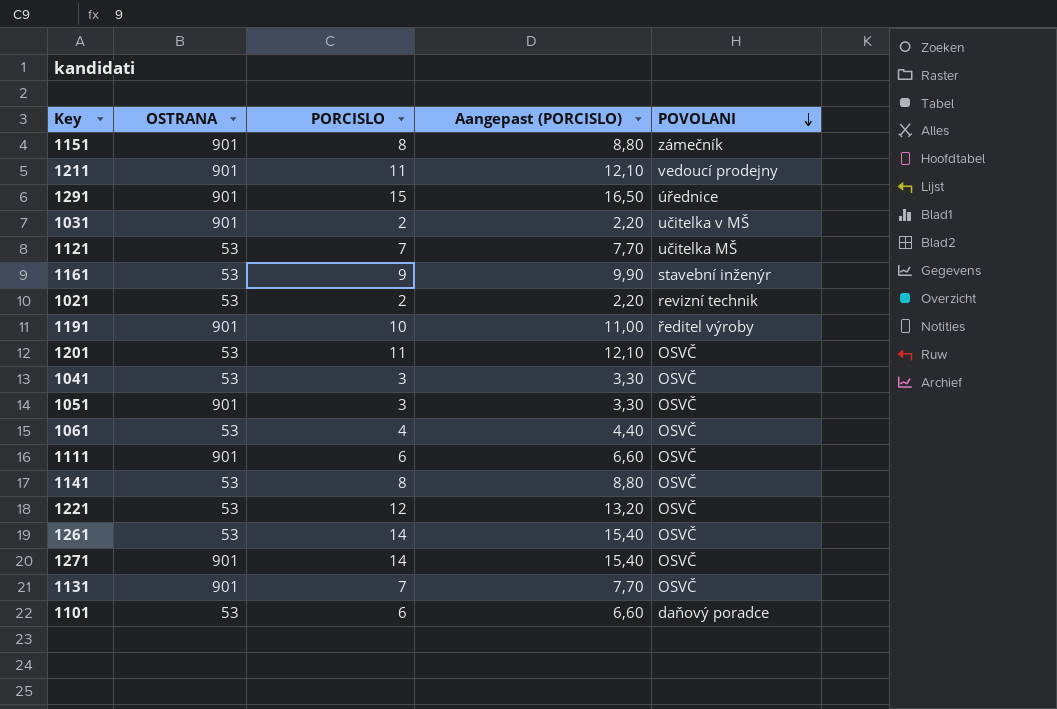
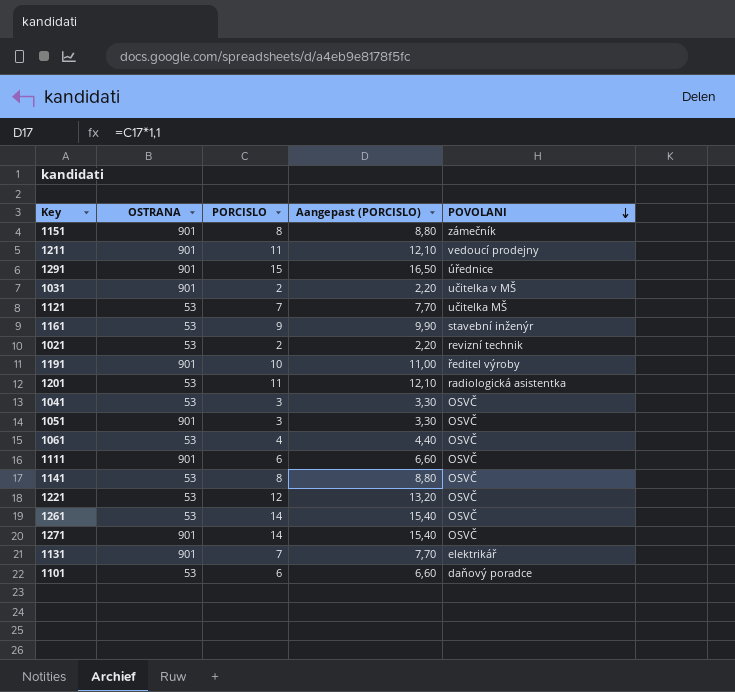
1201 | POVOLANI: OSVČ -> radiologická asistentka
1131 | POVOLANI: OSVČ -> elektrikář

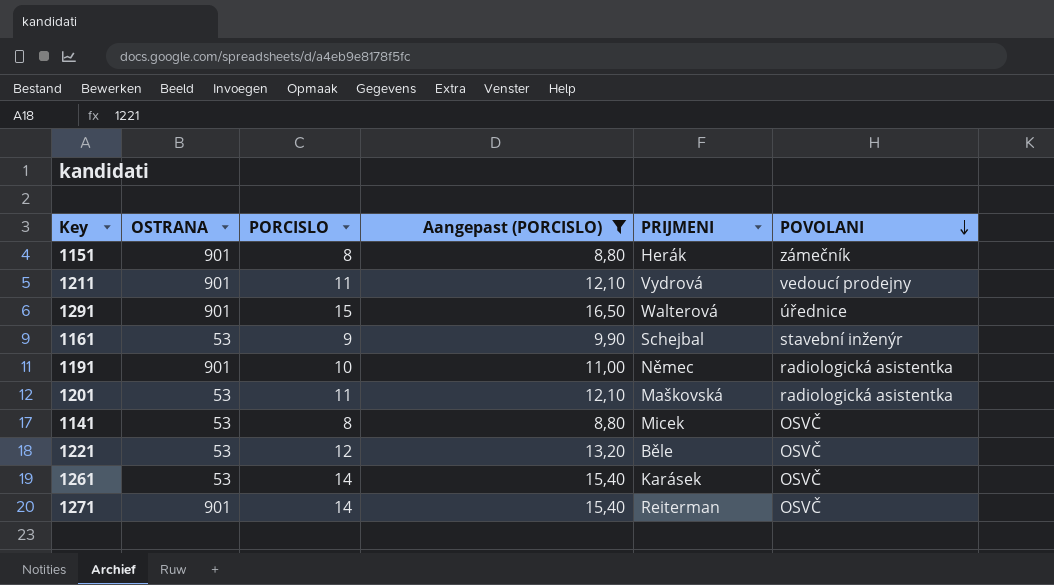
filter: none -> Aangepast (PORCISLO) >= 8,80
column PRIJMENI | position: none -> 5
1191 | POVOLANI: ředitel výroby -> radiologická asistentka

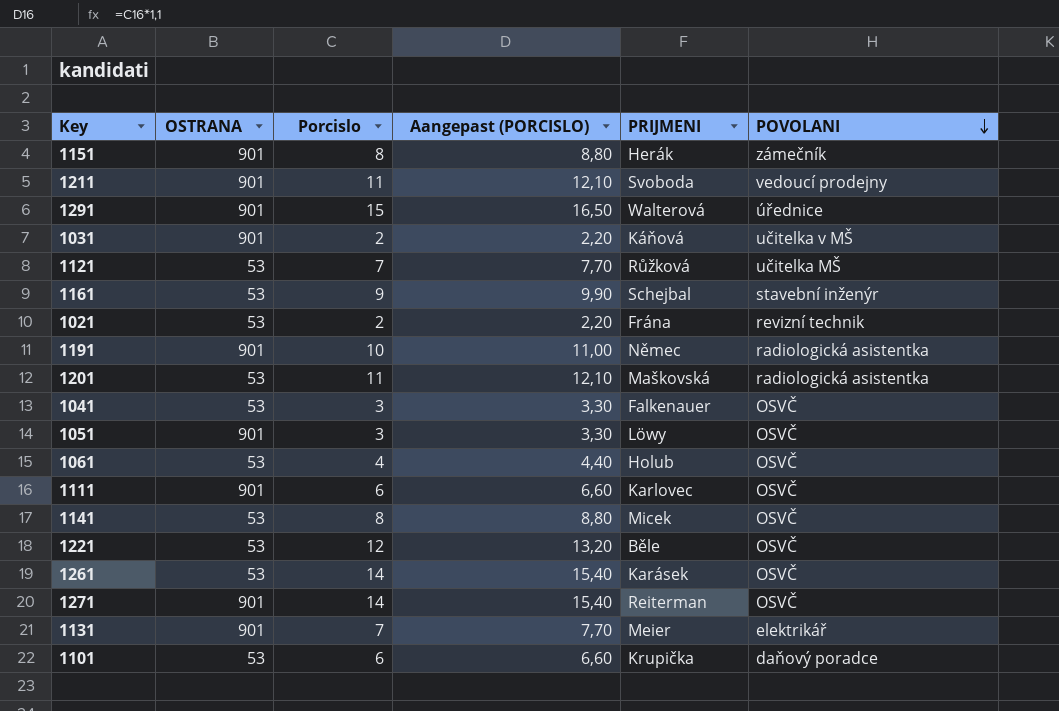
filter: Aangepast (PORCISLO) >= 8,80 -> none
column name: PORCISLO -> Porcislo
1211 | PRIJMENI: Vydrová -> Svoboda

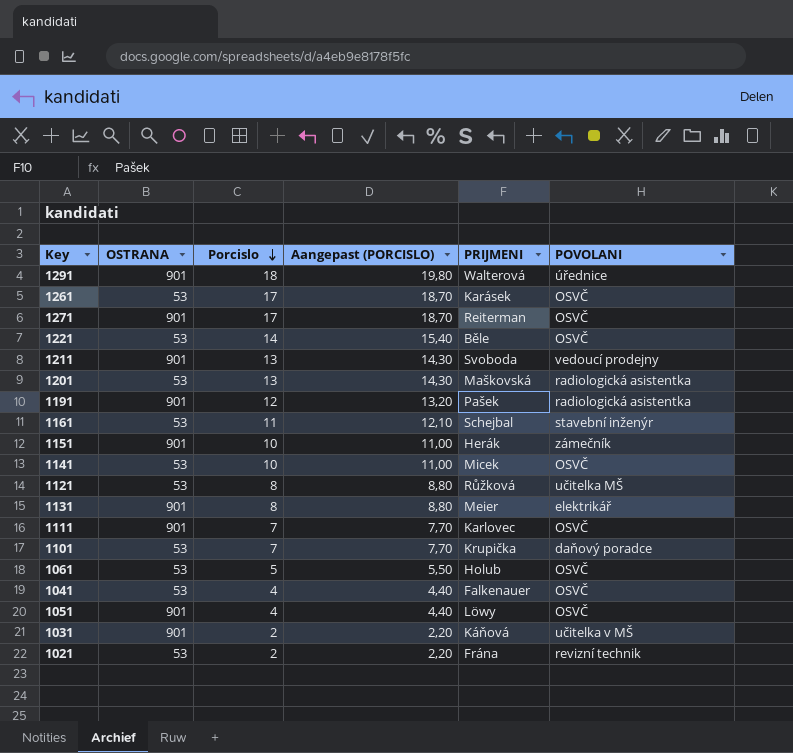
row order: POVOLANI descending -> Porcislo descending
1291 | Porcislo: 15 -> 18
1291 | Aangepast (PORCISLO): 16,50 -> 19,80
1261 | Porcislo: 14 -> 17
1261 | Aangepast (PORCISLO): 15,40 -> 18,70
1271 | Porcislo: 14 -> 17
1271 | Aangepast (PORCISLO): 15,40 -> 18,70
1221 | Porcislo: 12 -> 14
1221 | Aangepast (PORCISLO): 13,20 -> 15,40
1211 | Porcislo: 11 -> 13
1211 | Aangepast (PORCISLO): 12,10 -> 14,30
1201 | Porcislo: 11 -> 13
1201 | Aangepast (PORCISLO): 12,10 -> 14,30
1191 | Porcislo: 10 -> 12
1191 | Aangepast (PORCISLO): 11,00 -> 13,20
1191 | PRIJMENI: Němec -> Pašek
1161 | Porcislo: 9 -> 11
1161 | Aangepast (PORCISLO): 9,90 -> 12,10
1151 | Porcislo: 8 -> 10
1151 | Aangepast (PORCISLO): 8,80 -> 11,00
1141 | Porcislo: 8 -> 10
1141 | Aangepast (PORCISLO): 8,80 -> 11,00
1121 | Porcislo: 7 -> 8
1121 | Aangepast (PORCISLO): 7,70 -> 8,80
1131 | Porcislo: 7 -> 8
1131 | Aangepast (PORCISLO): 7,70 -> 8,80
1111 | Porcislo: 6 -> 7
1111 | Aangepast (PORCISLO): 6,60 -> 7,70
1101 | Porcislo: 6 -> 7
1101 | Aangepast (PORCISLO): 6,60 -> 7,70
1061 | Porcislo: 4 -> 5
1061 | Aangepast (PORCISLO): 4,40 -> 5,50
1041 | Porcislo: 3 -> 4
1041 | Aangepast (PORCISLO): 3,30 -> 4,40
1051 | Porcislo: 3 -> 4
1051 | Aangepast (PORCISLO): 3,30 -> 4,40

